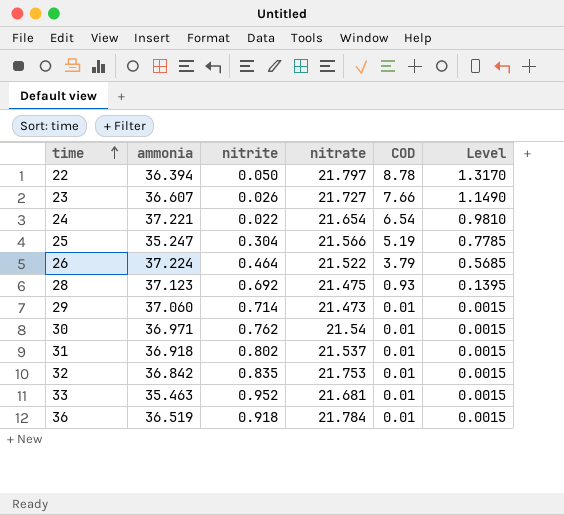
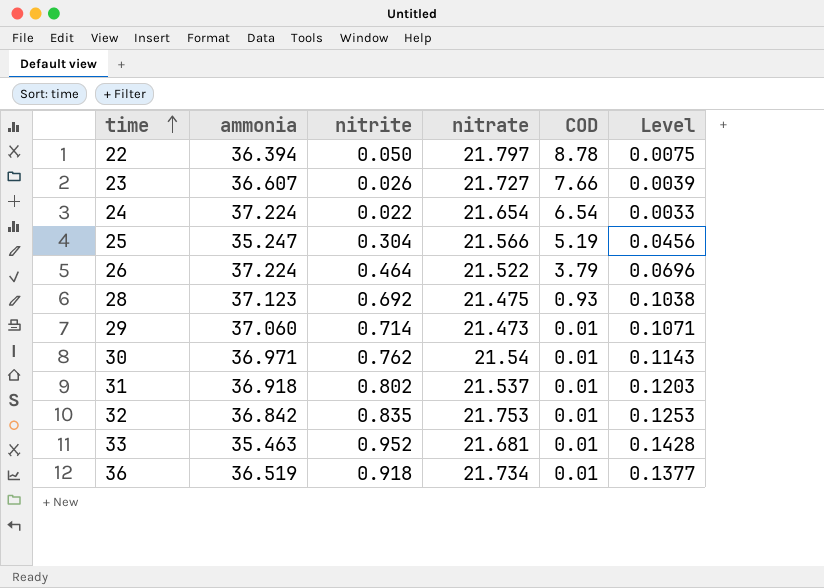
column Level | formula: [COD] * 0.15 -> [nitrite] * 0.15
24 | ammonia: 37.221 -> 37.224
36 | nitrate: 21.784 -> 21.734

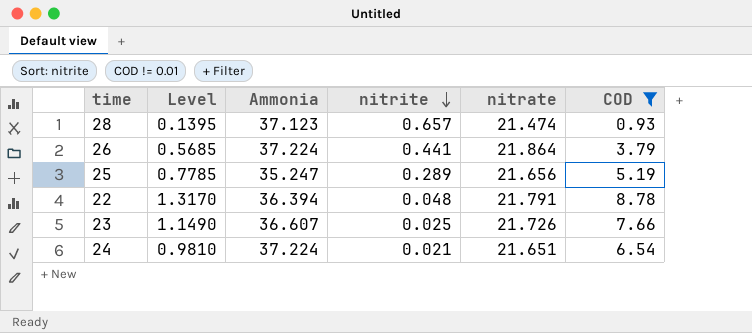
filter: none -> COD != 0.01
row order: time ascending -> nitrite descending
column Level | formula: [nitrite] * 0.15 -> [COD] * 0.15
column Level | position: 6 -> 2
column name: ammonia -> Ammonia
28 | nitrite: 0.692 -> 0.657
28 | nitrate: 21.475 -> 21.474
26 | nitrite: 0.464 -> 0.441
26 | nitrate: 21.522 -> 21.864
25 | nitrite: 0.304 -> 0.289
25 | nitrate: 21.566 -> 21.656
22 | nitrite: 0.050 -> 0.048
22 | nitrate: 21.797 -> 21.791
23 | nitrite: 0.026 -> 0.025
23 | nitrate: 21.727 -> 21.726
24 | nitrite: 0.022 -> 0.021
24 | nitrate: 21.654 -> 21.651

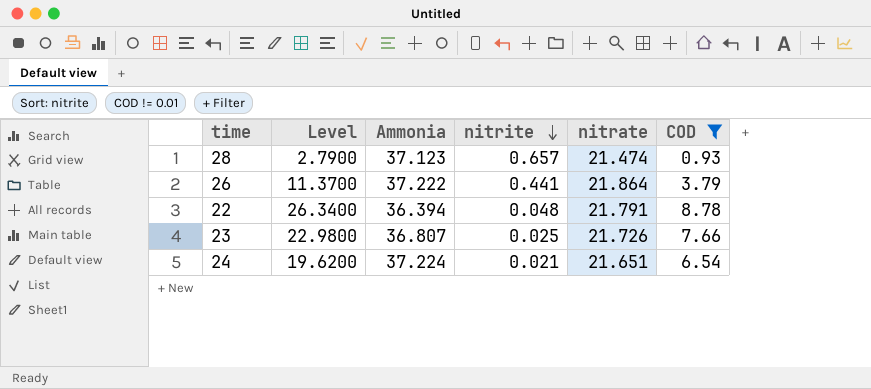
column Level | formula: [COD] * 0.15 -> [COD] * 3
row 25: 0.7785 | 35.247 | 0.289 | 21.656 | 5.19 -> none
26 | Ammonia: 37.224 -> 37.222
23 | Ammonia: 36.607 -> 36.807

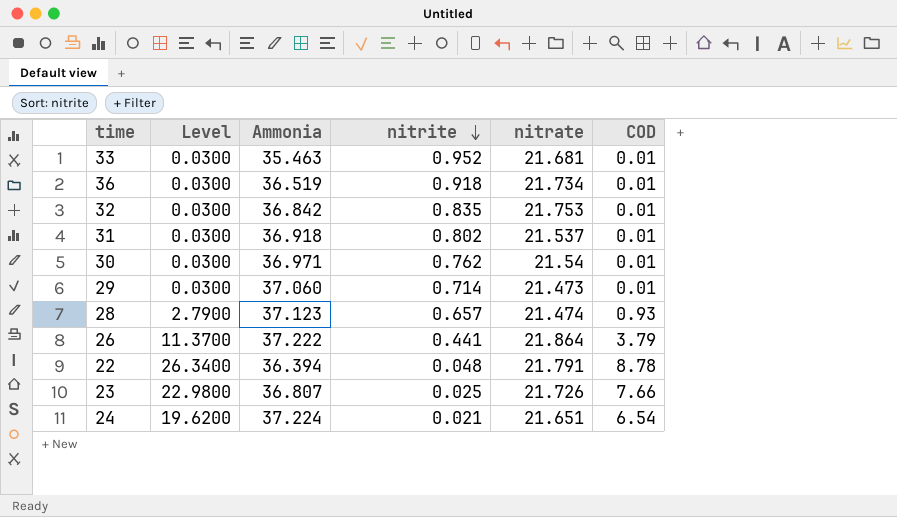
filter: COD != 0.01 -> none

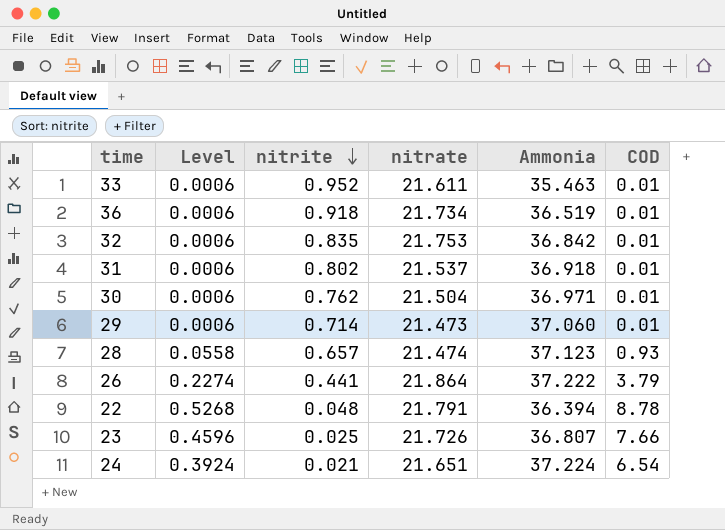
column Level | formula: [COD] * 3 -> [COD] * 0.06
column Ammonia | position: 3 -> 5
33 | nitrate: 21.681 -> 21.611
30 | nitrate: 21.54 -> 21.504

